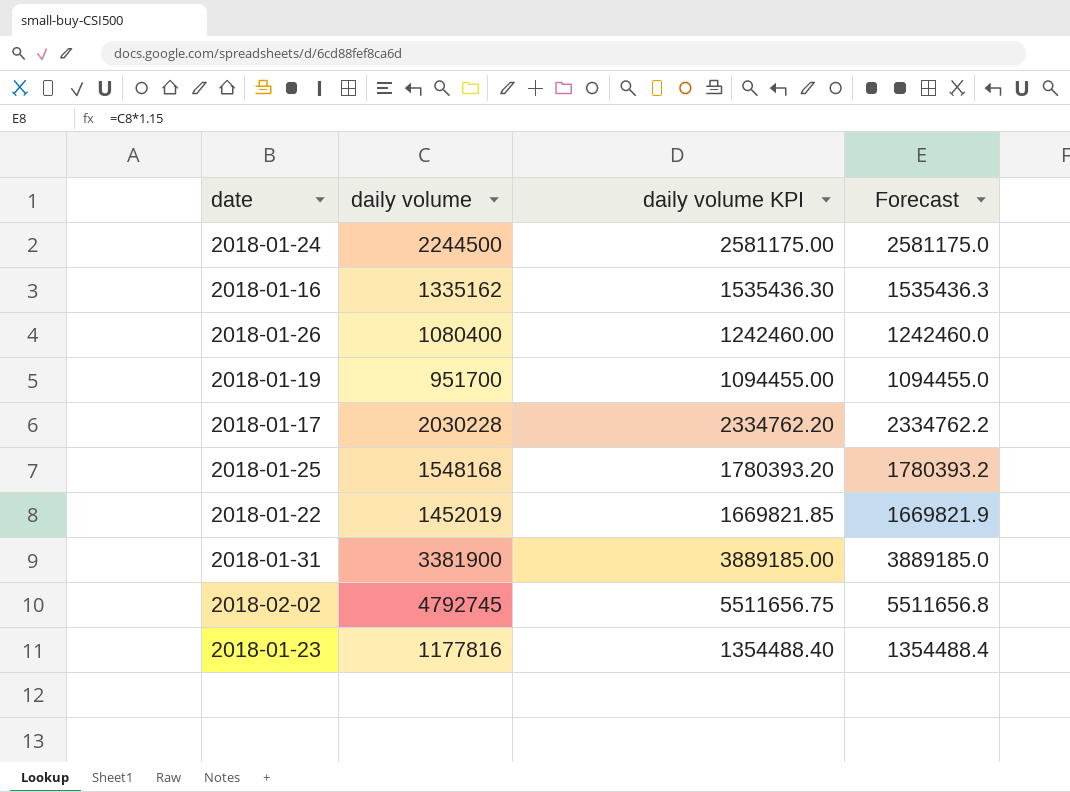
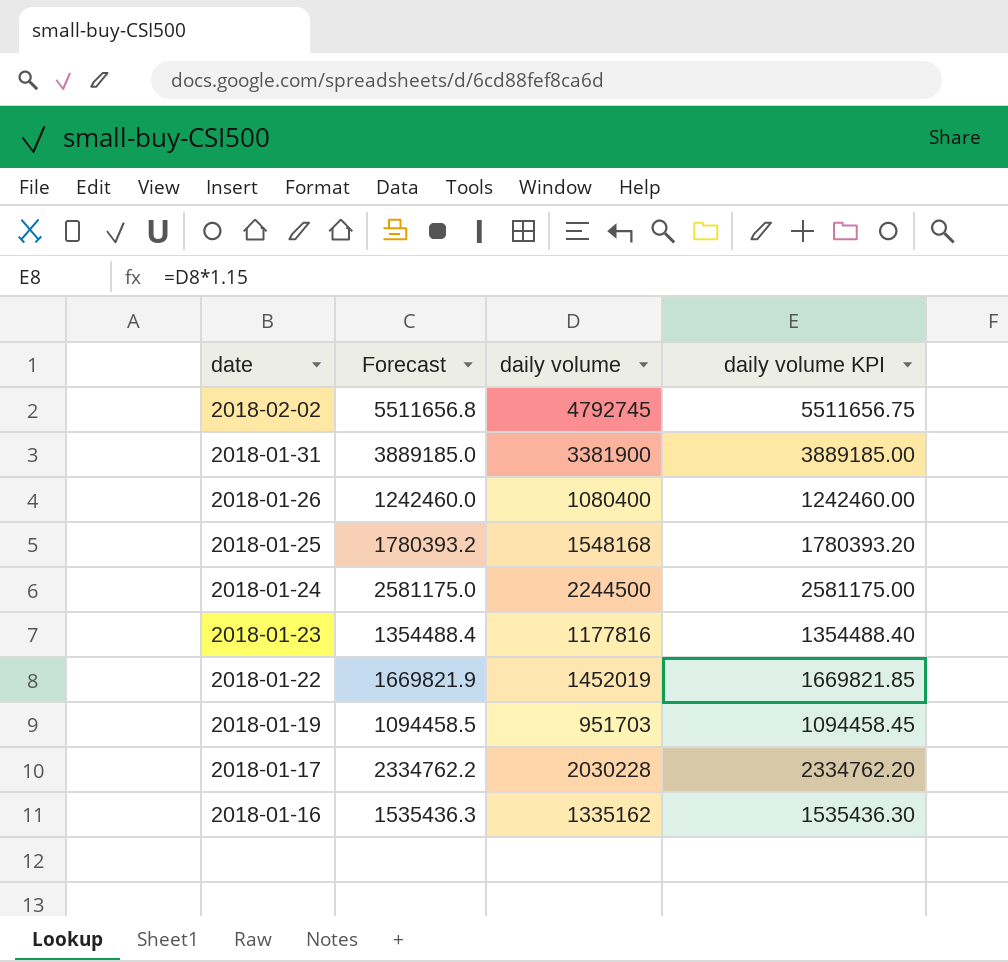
row order: none -> date descending
column Forecast | position: 4 -> 2
2018-01-19 | Forecast: 1094455.0 -> 1094458.5
2018-01-19 | daily volume: 951700 -> 951703
2018-01-19 | daily volume KPI: 1094455.00 -> 1094458.45

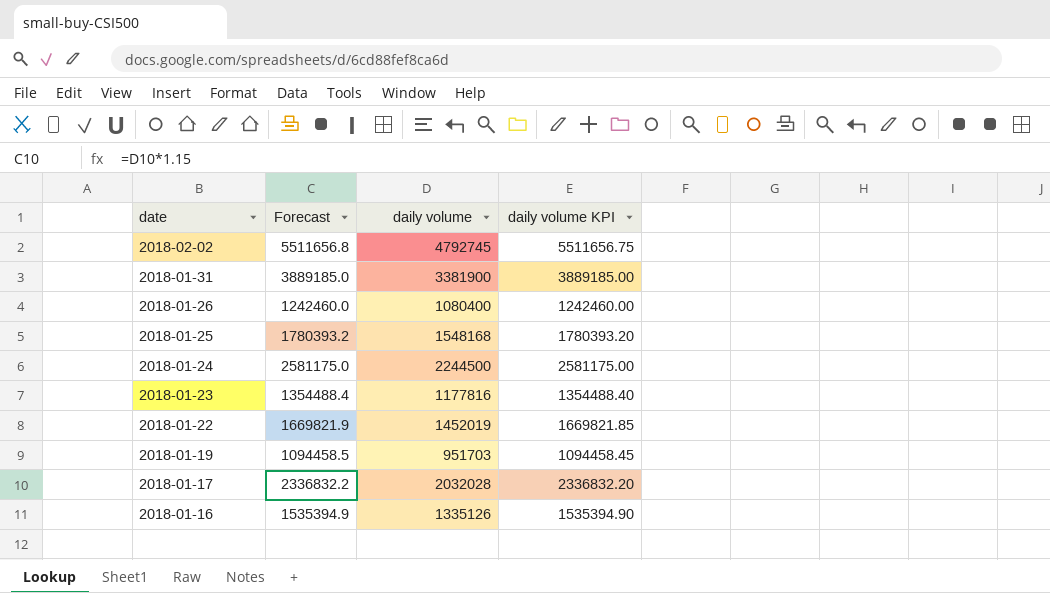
2018-01-17 | Forecast: 2334762.2 -> 2336832.2
2018-01-17 | daily volume: 2030228 -> 2032028
2018-01-17 | daily volume KPI: 2334762.20 -> 2336832.20
2018-01-16 | Forecast: 1535436.3 -> 1535394.9
2018-01-16 | daily volume: 1335162 -> 1335126
2018-01-16 | daily volume KPI: 1535436.30 -> 1535394.90

